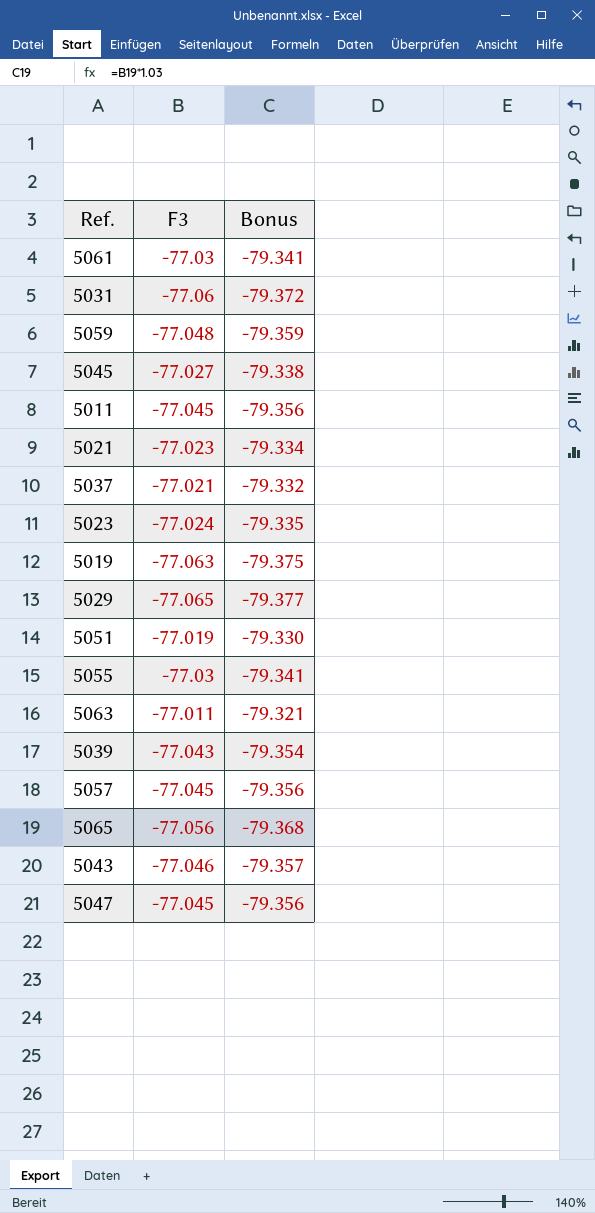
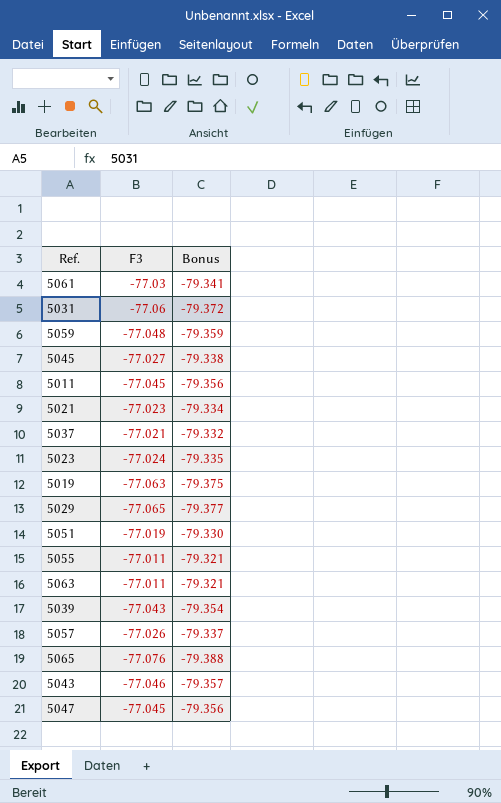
5055 | F3: -77.03 -> -77.011
5055 | Bonus: -79.341 -> -79.321
5057 | F3: -77.045 -> -77.026
5057 | Bonus: -79.356 -> -79.337
5065 | F3: -77.056 -> -77.076
5065 | Bonus: -79.368 -> -79.388

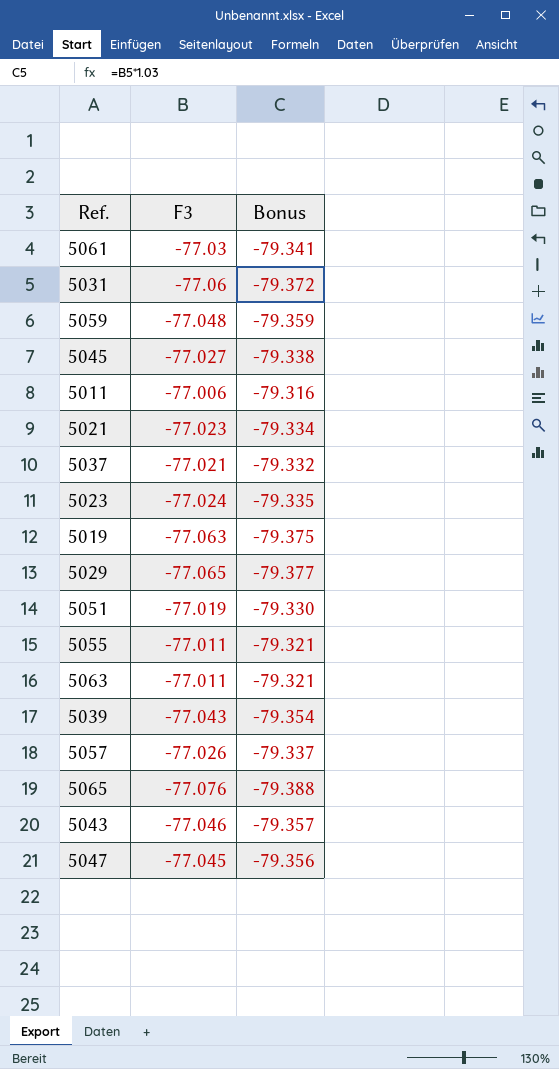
5011 | F3: -77.045 -> -77.006
5011 | Bonus: -79.356 -> -79.316

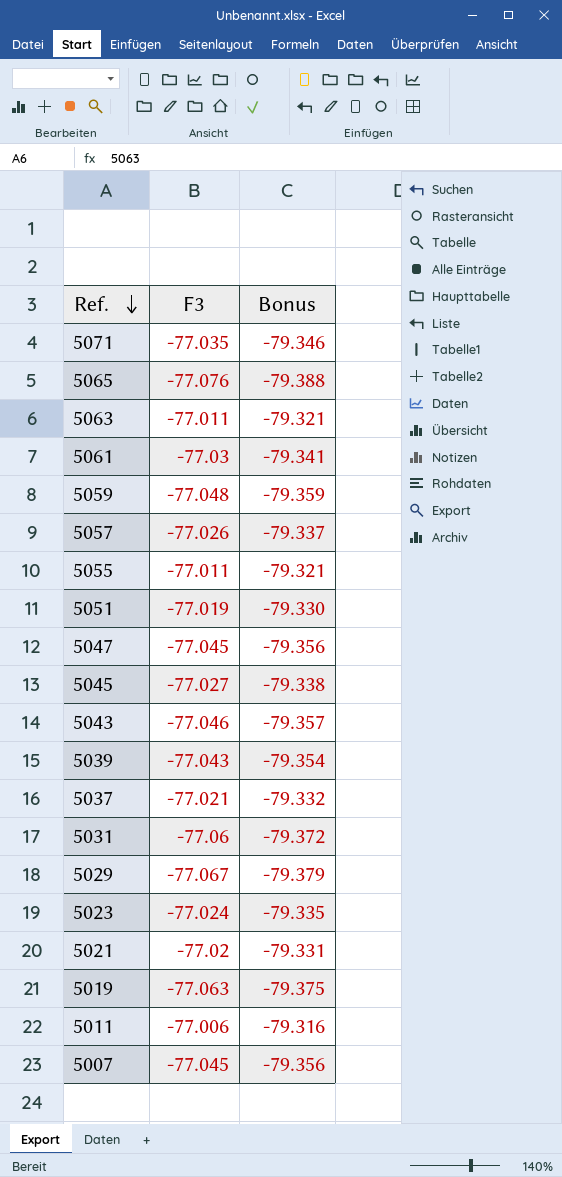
row order: none -> Ref. descending
row 5071: none -> -77.035 | -79.346
5029 | F3: -77.065 -> -77.067
5029 | Bonus: -79.377 -> -79.379
5021 | F3: -77.023 -> -77.02
5021 | Bonus: -79.334 -> -79.331
row 5007: none -> -77.045 | -79.356

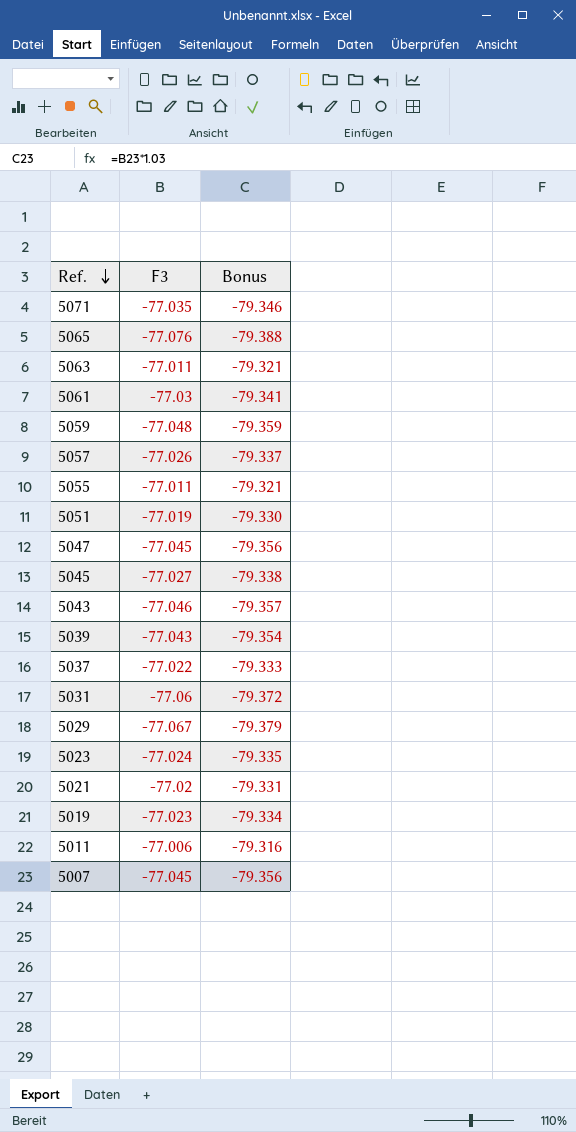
5037 | F3: -77.021 -> -77.022
5037 | Bonus: -79.332 -> -79.333
5019 | F3: -77.063 -> -77.023
5019 | Bonus: -79.375 -> -79.334

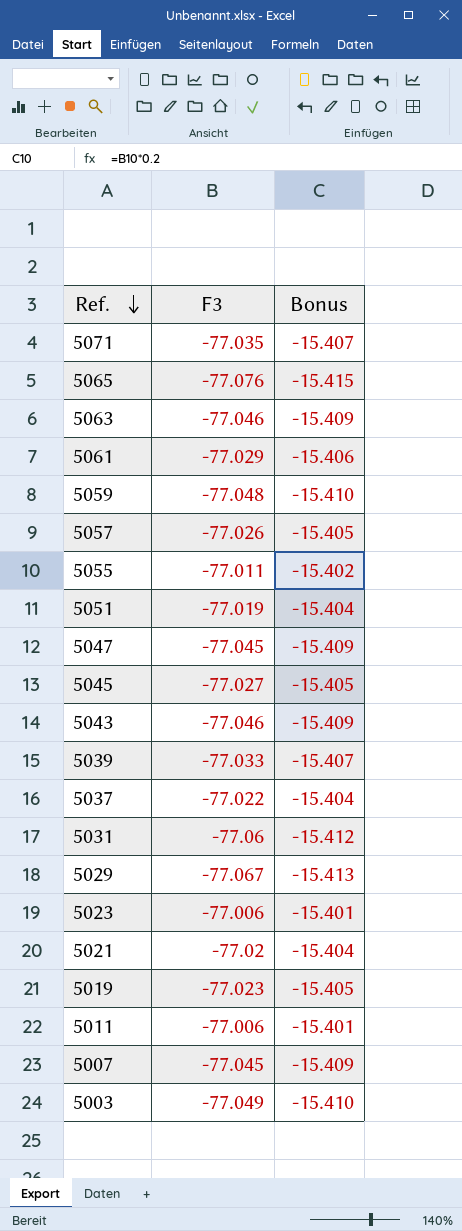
column Bonus | formula: [F3] * 1.03 -> [F3] * 0.2
5063 | F3: -77.011 -> -77.046
5061 | F3: -77.03 -> -77.029
5039 | F3: -77.043 -> -77.033
5023 | F3: -77.024 -> -77.006
row 5003: none -> -77.049 | -15.410

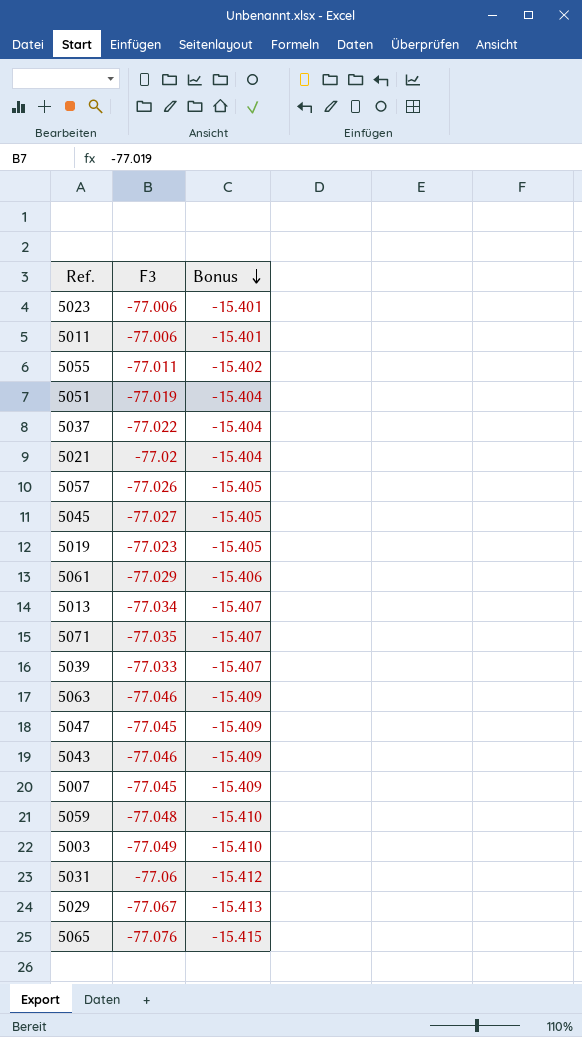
row order: Ref. descending -> Bonus descending
row 5013: none -> -77.034 | -15.407

